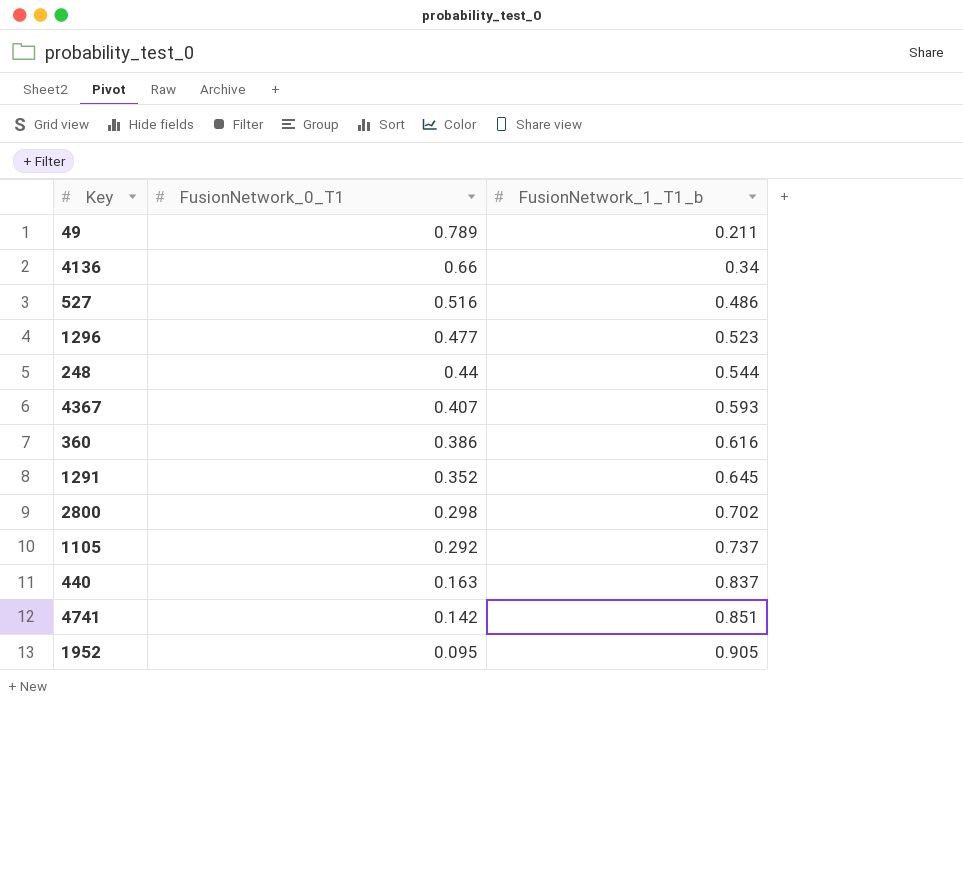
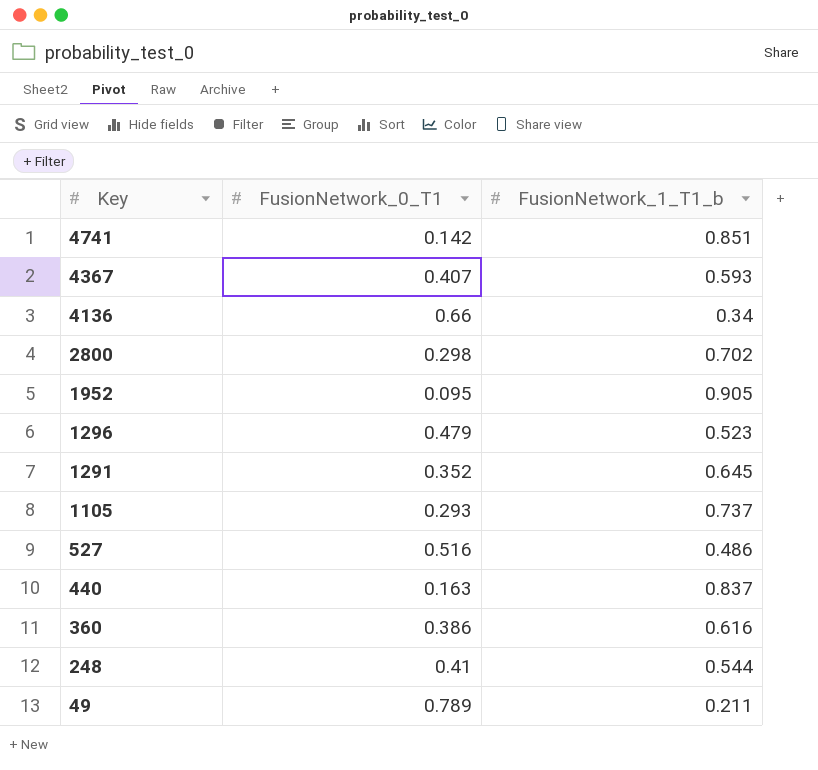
row order: FusionNetwork_0_T1 descending -> Key descending
1296 | FusionNetwork_0_T1: 0.477 -> 0.479
1105 | FusionNetwork_0_T1: 0.292 -> 0.293
248 | FusionNetwork_0_T1: 0.44 -> 0.41

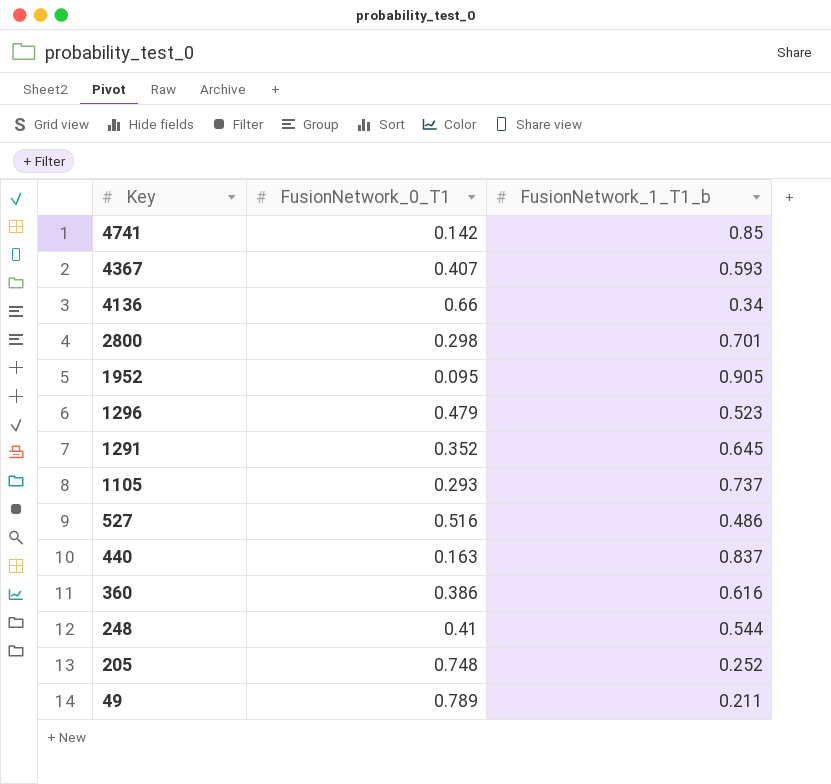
4741 | FusionNetwork_1_T1_b: 0.851 -> 0.85
2800 | FusionNetwork_1_T1_b: 0.702 -> 0.701
row 205: none -> 0.748 | 0.252

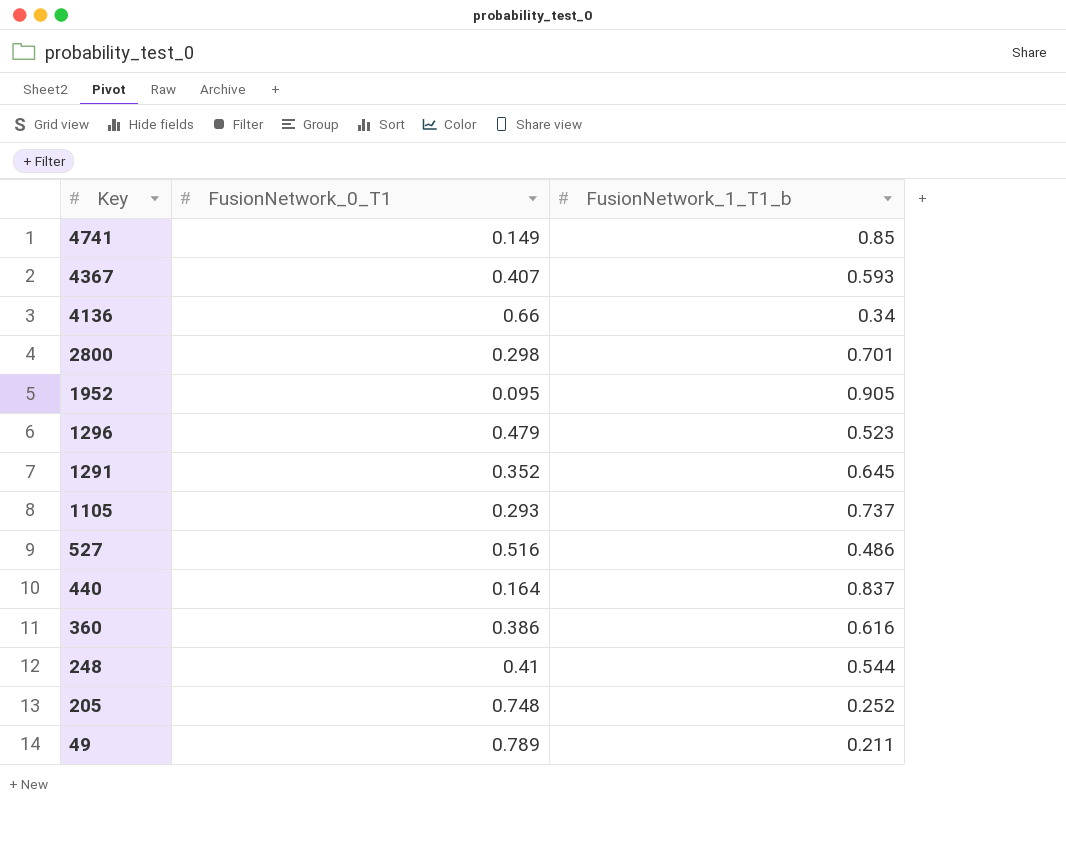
4741 | FusionNetwork_0_T1: 0.142 -> 0.149
440 | FusionNetwork_0_T1: 0.163 -> 0.164

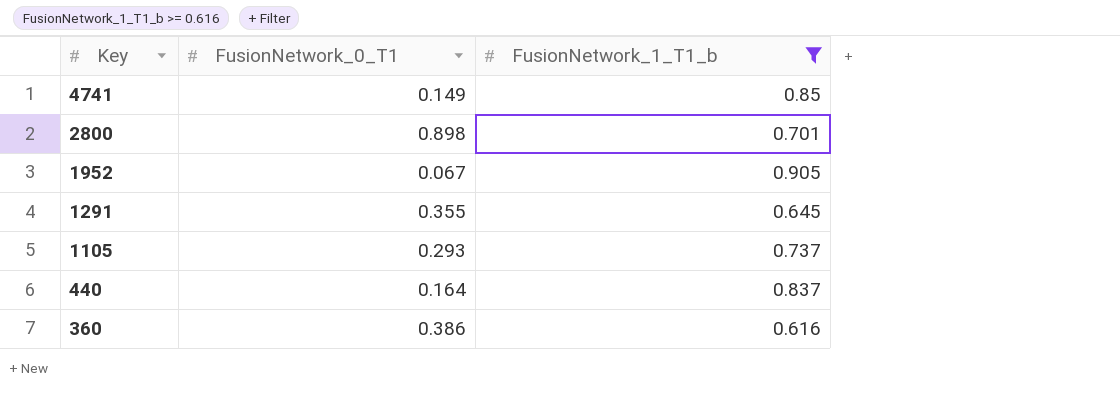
filter: none -> FusionNetwork_1_T1_b >= 0.616
2800 | FusionNetwork_0_T1: 0.298 -> 0.898
1952 | FusionNetwork_0_T1: 0.095 -> 0.067
1291 | FusionNetwork_0_T1: 0.352 -> 0.355

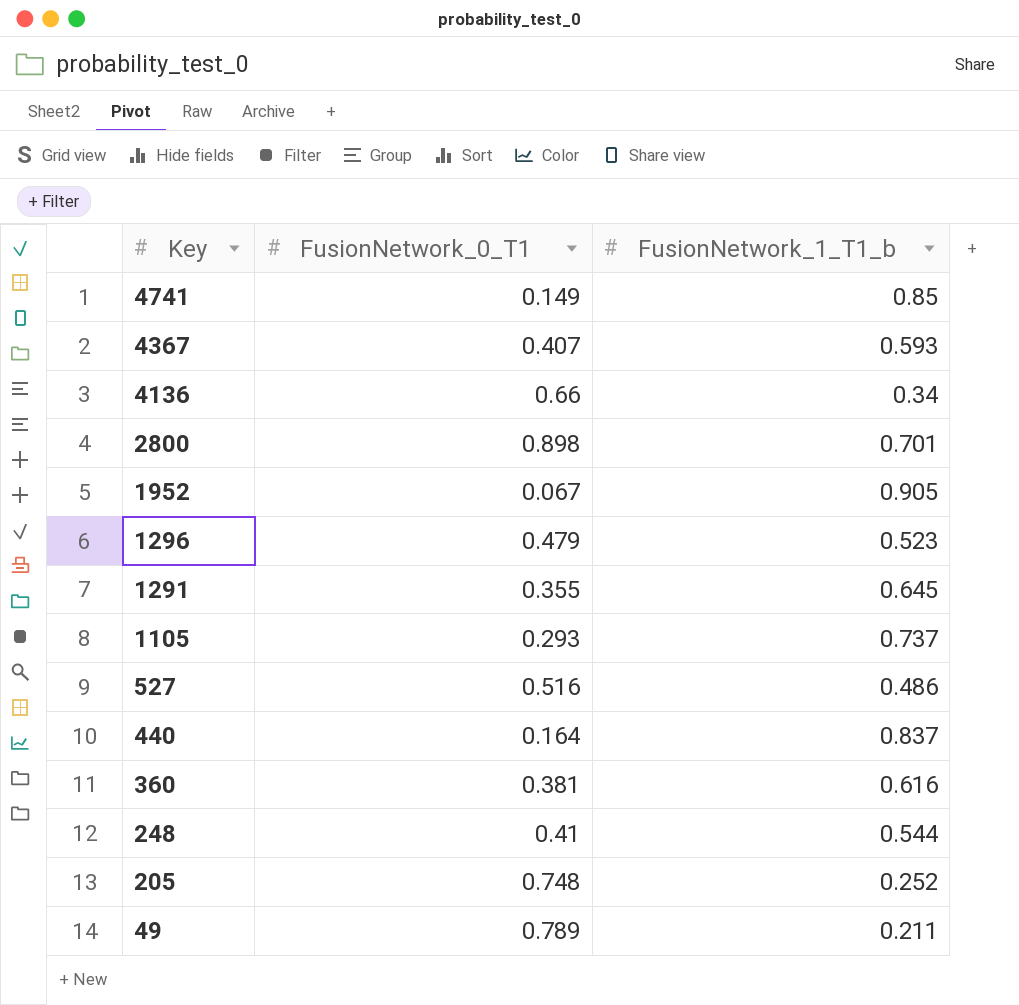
filter: FusionNetwork_1_T1_b >= 0.616 -> none
360 | FusionNetwork_0_T1: 0.386 -> 0.381

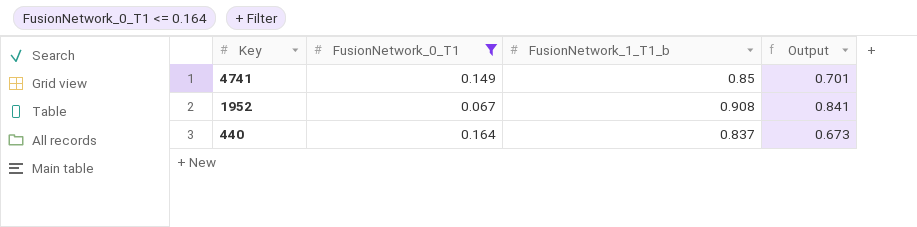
filter: none -> FusionNetwork_0_T1 <= 0.164
column Output | formula: none -> [FusionNetwork_1_T1_b] - [FusionNetwork_0_T1]
1952 | FusionNetwork_1_T1_b: 0.905 -> 0.908

